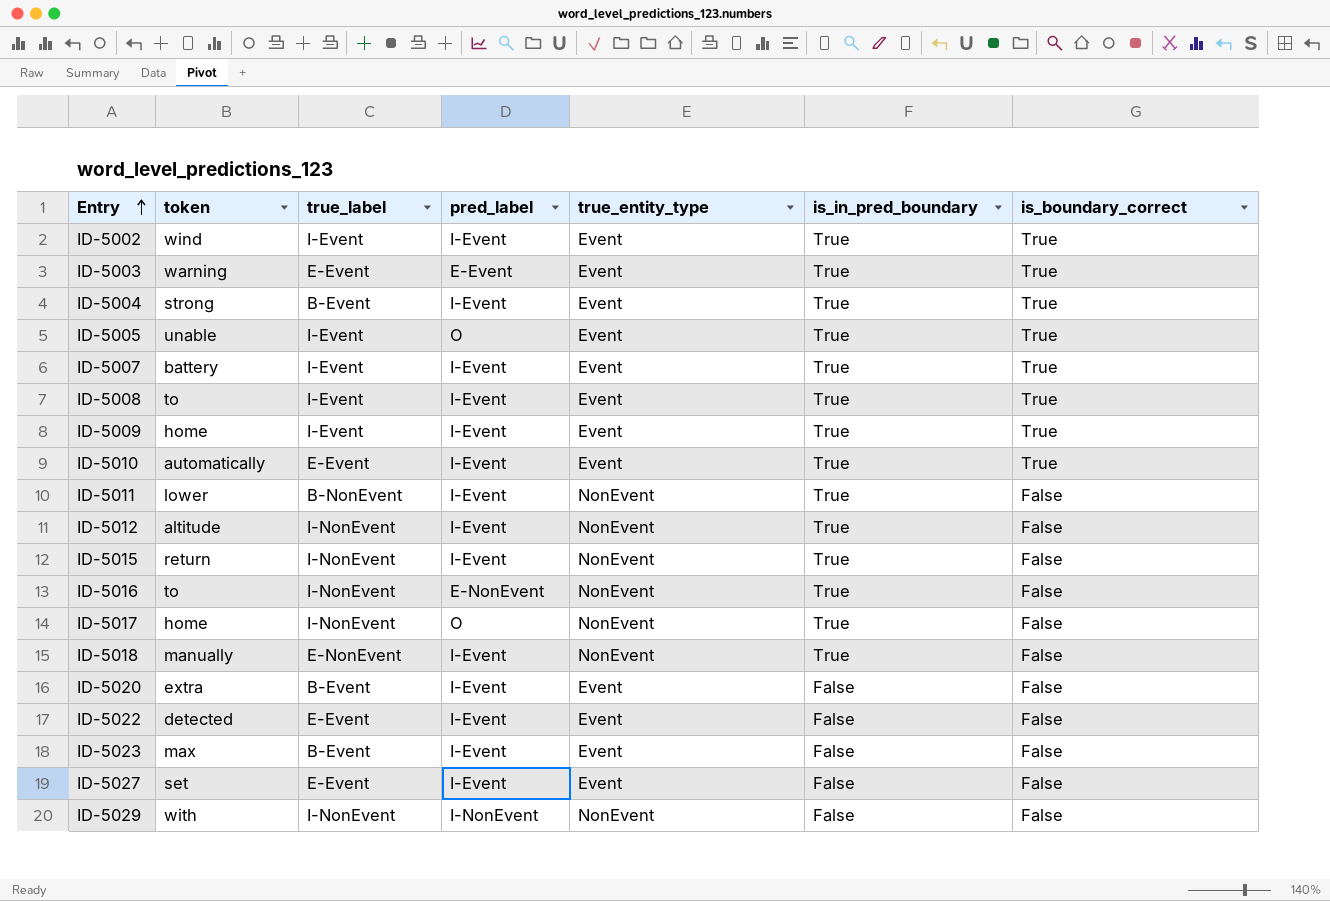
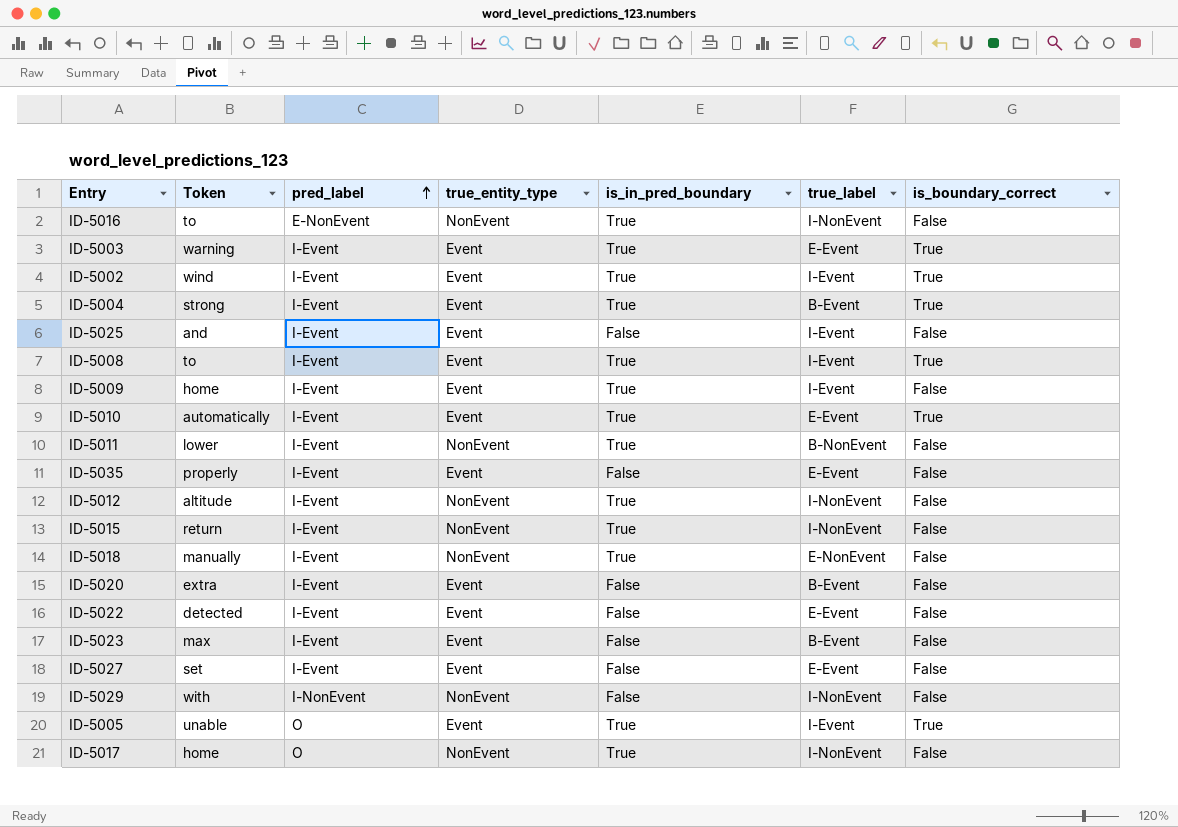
row order: Entry ascending -> pred_label ascending
column name: token -> Token
column true_label | position: 3 -> 6
row ID-5007: battery | I-Event | I-Event | Event | True | True -> none
ID-5003 | pred_label: E-Event -> I-Event
row ID-5025: none -> and | I-Event | Event | False | I-Event | False
ID-5009 | is_boundary_correct: True -> False
row ID-5035: none -> properly | I-Event | Event | False | E-Event | False

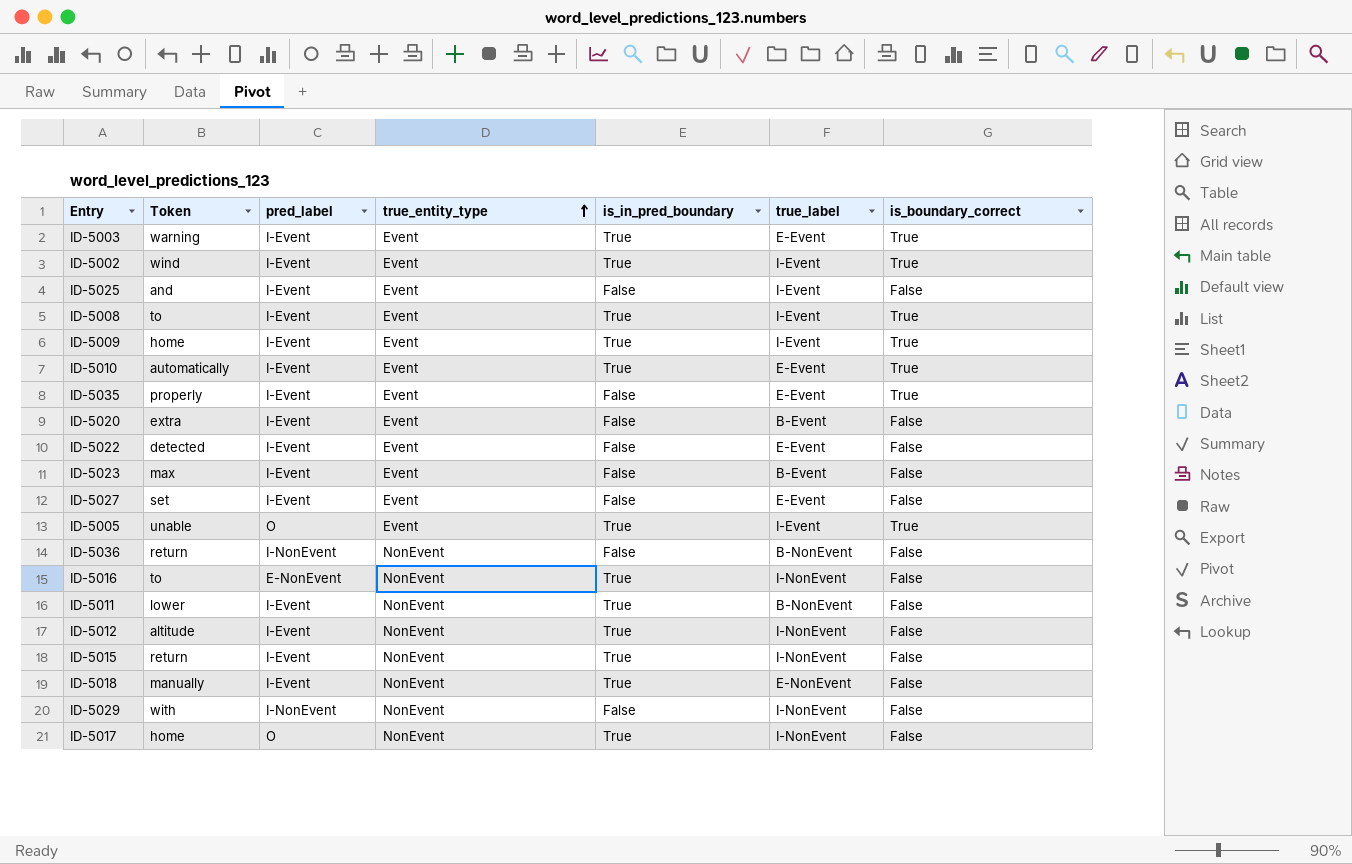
row order: pred_label ascending -> true_entity_type ascending
row ID-5004: strong | I-Event | Event | True | B-Event | True -> none
ID-5009 | is_boundary_correct: False -> True
ID-5035 | is_boundary_correct: False -> True
row ID-5036: none -> return | I-NonEvent | NonEvent | False | B-NonEvent | False

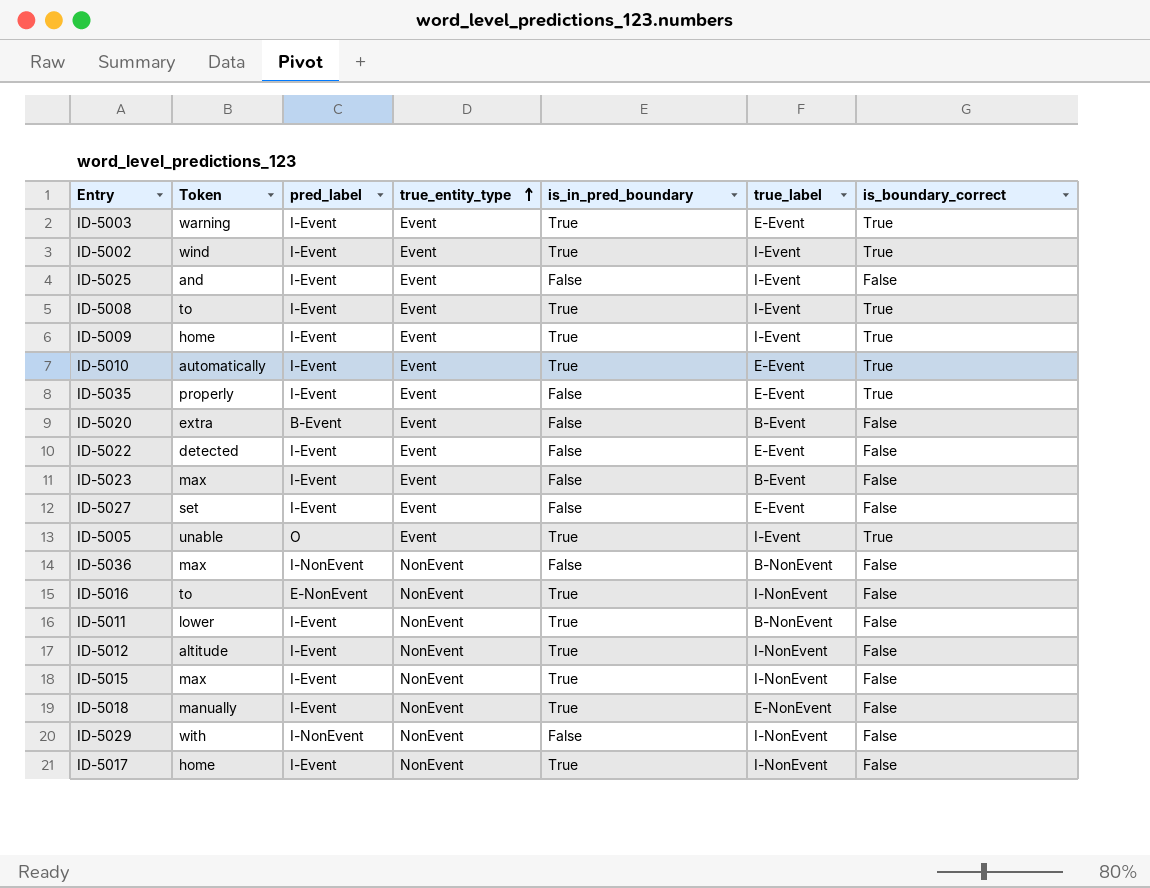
ID-5020 | pred_label: I-Event -> B-Event
ID-5036 | Token: return -> max
ID-5015 | Token: return -> max
ID-5017 | pred_label: O -> I-Event

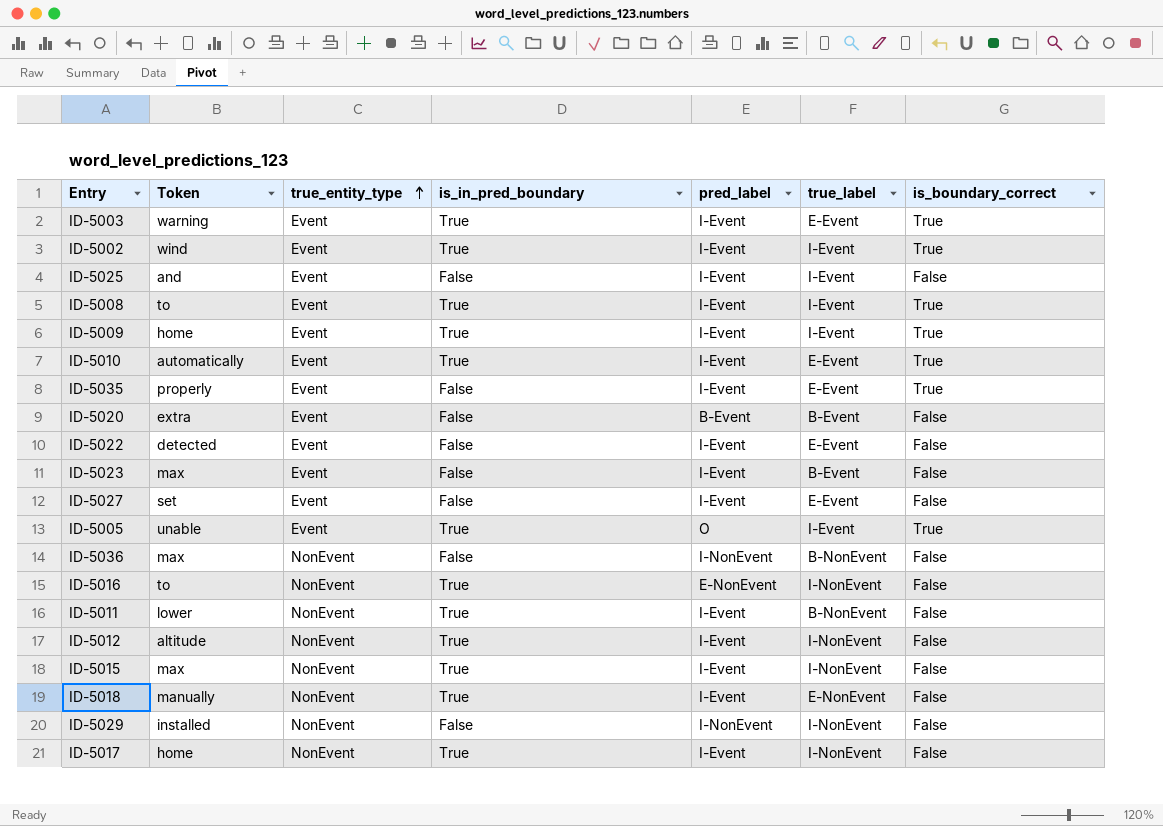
column pred_label | position: 3 -> 5
ID-5029 | Token: with -> installed

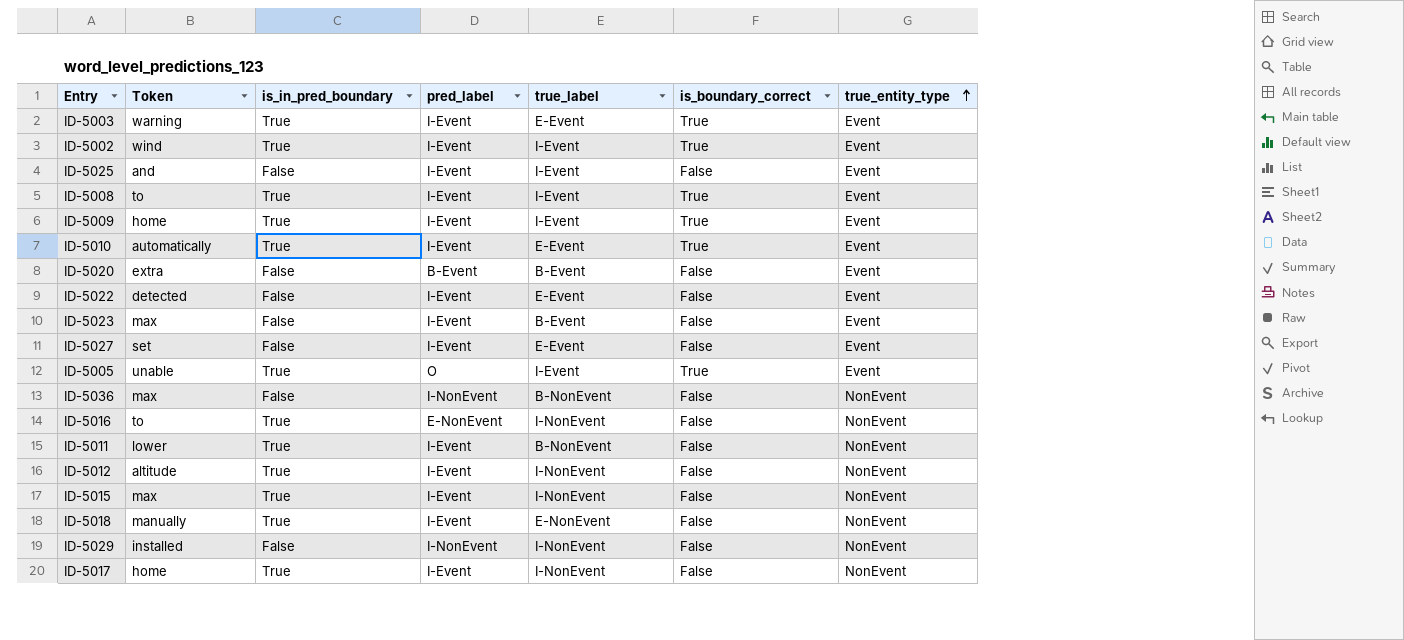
column true_entity_type | position: 3 -> 7
row ID-5035: properly | Event | False | I-Event | E-Event | True -> none

